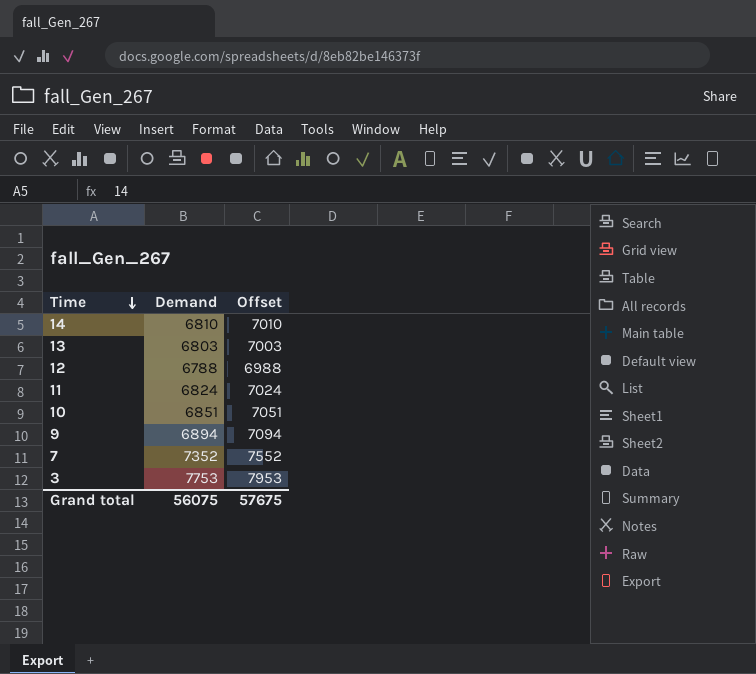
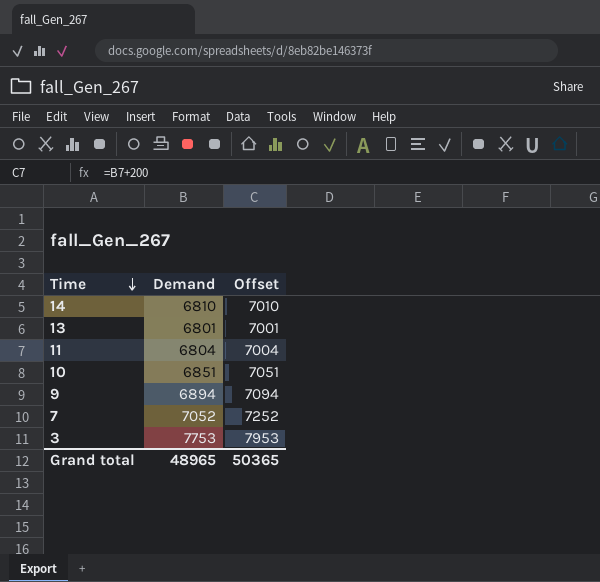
row 12: 6788 | 6988 -> none
13 | Demand: 6803 -> 6801
13 | Offset: 7003 -> 7001
11 | Demand: 6824 -> 6804
11 | Offset: 7024 -> 7004
7 | Demand: 7352 -> 7052
7 | Offset: 7552 -> 7252
Grand total | Demand: 56075 -> 48965
Grand total | Offset: 57675 -> 50365

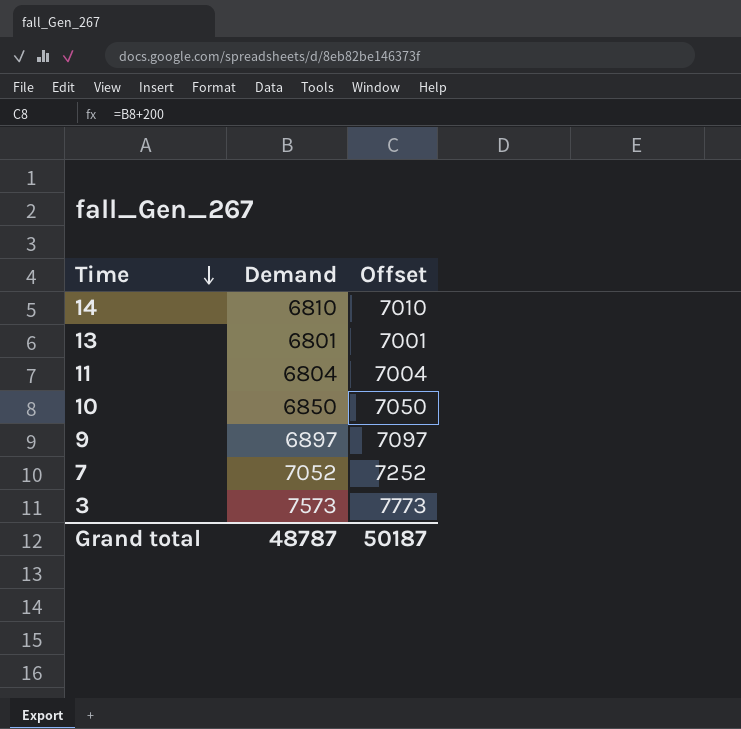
10 | Demand: 6851 -> 6850
10 | Offset: 7051 -> 7050
9 | Demand: 6894 -> 6897
9 | Offset: 7094 -> 7097
3 | Demand: 7753 -> 7573
3 | Offset: 7953 -> 7773
Grand total | Demand: 48965 -> 48787
Grand total | Offset: 50365 -> 50187

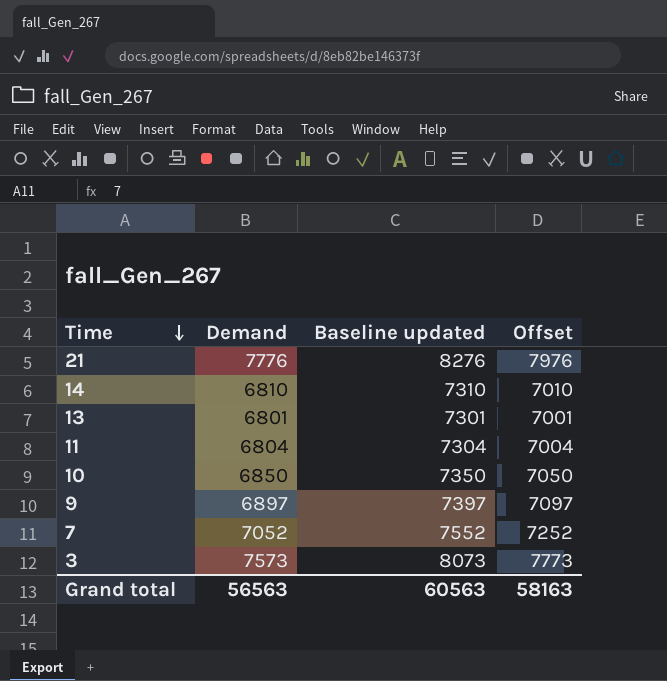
column Baseline updated | formula: none -> [Demand] + 500
row 21: none -> 7776 | 8276 | 7976
Grand total | Demand: 48787 -> 56563
Grand total | Offset: 50187 -> 58163

